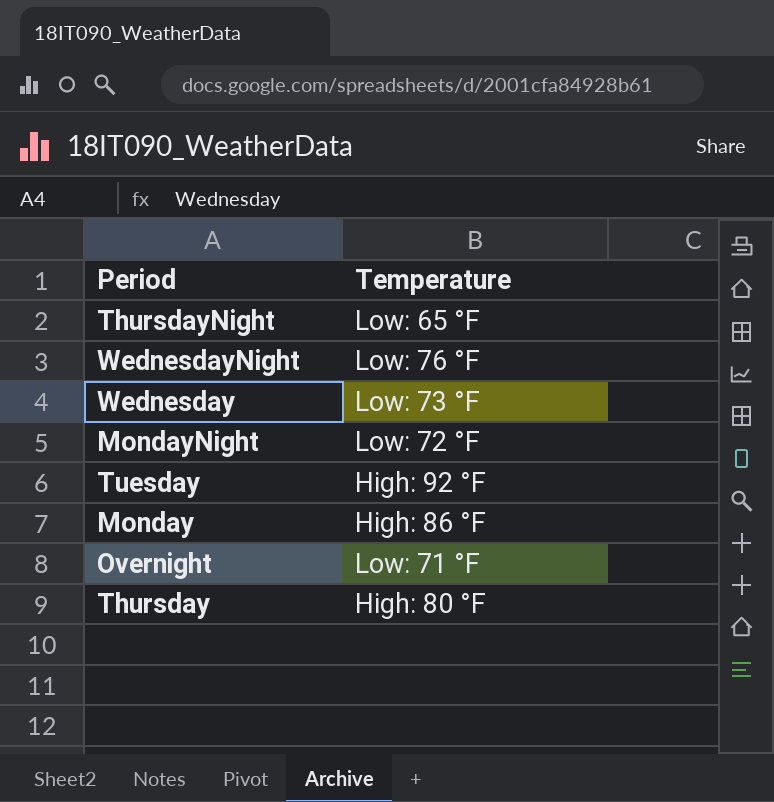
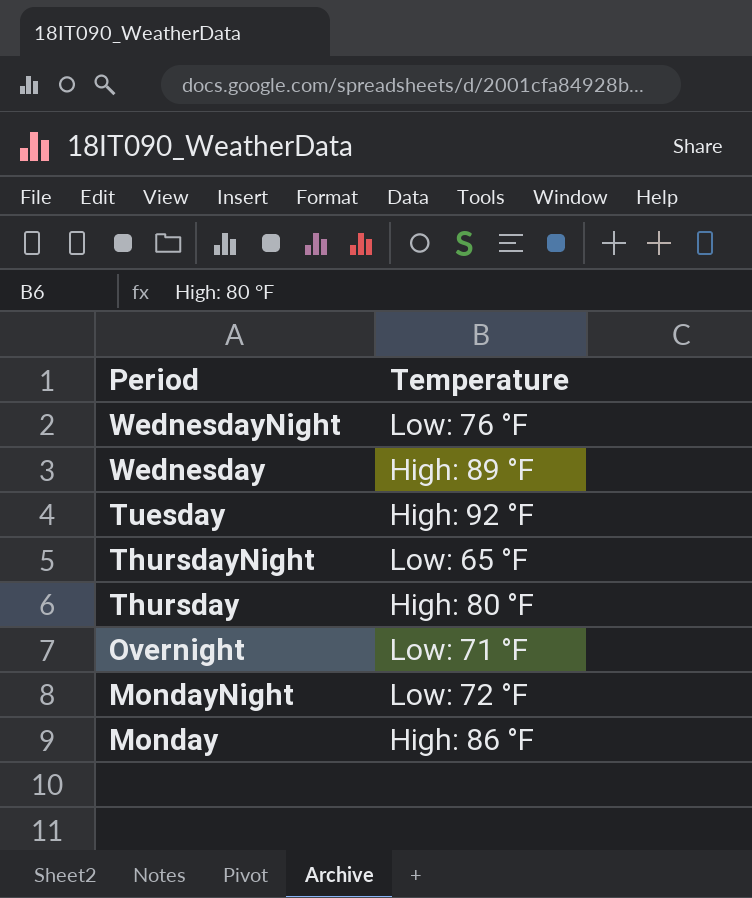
row order: none -> Period descending
Wednesday | Temperature: Low: 73 °F -> High: 89 °F

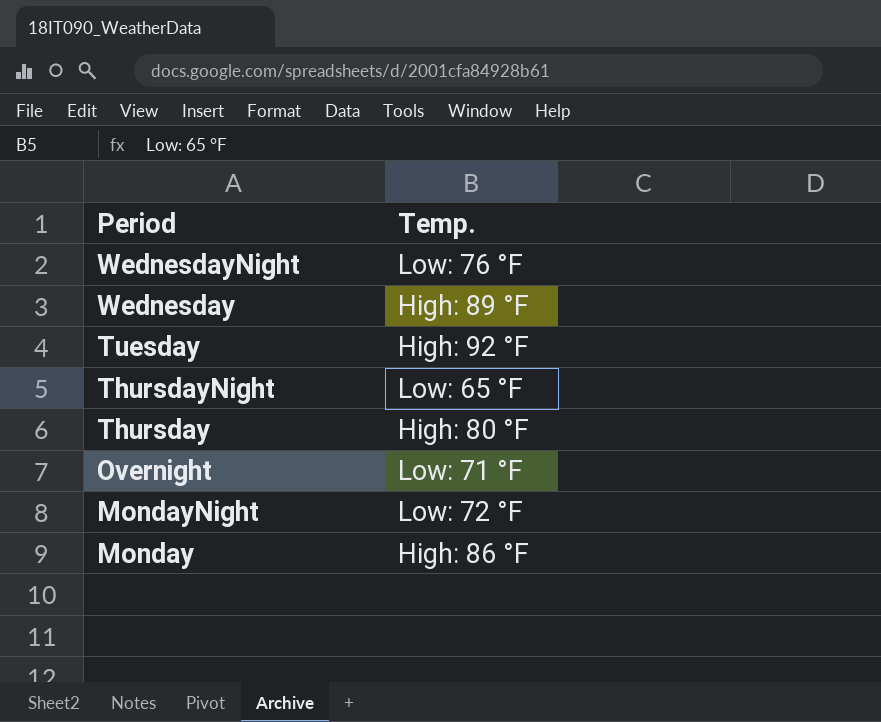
column name: Temperature -> Temp.

